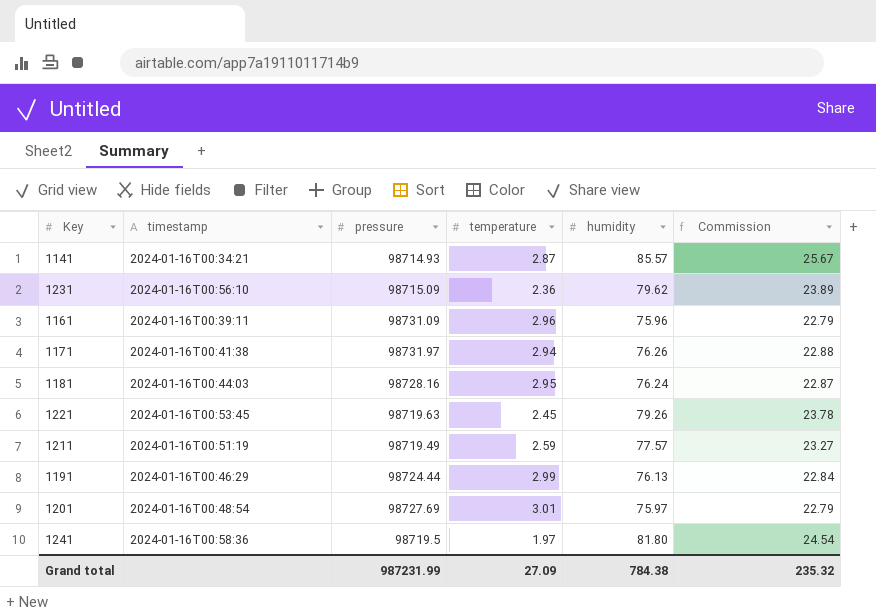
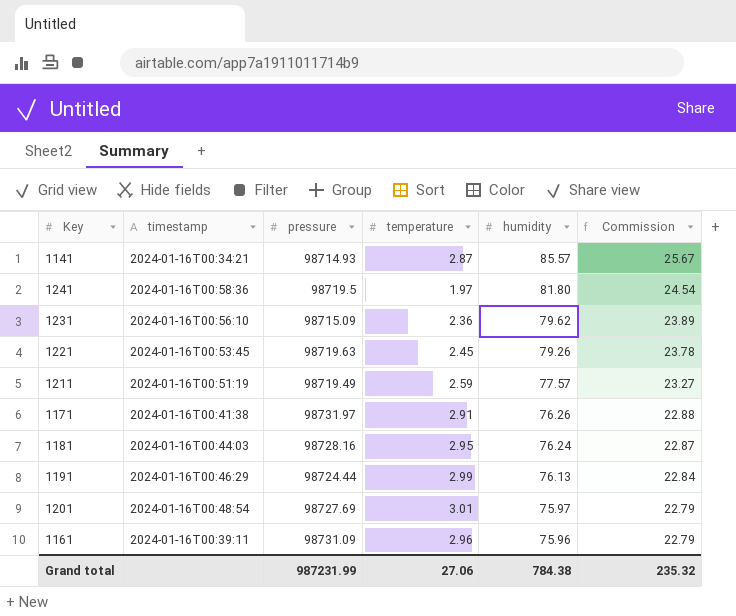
row order: none -> humidity descending
1171 | temperature: 2.94 -> 2.91
Grand total | temperature: 27.09 -> 27.06

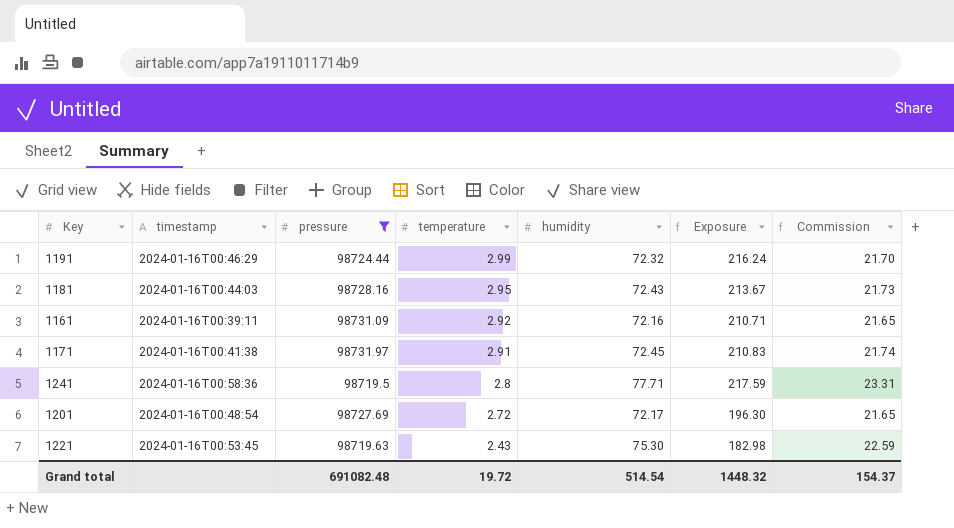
filter: none -> pressure >= 98719.5
row order: humidity descending -> temperature descending
column Exposure | formula: none -> [temperature] * [humidity]
1191 | humidity: 76.13 -> 72.32
1191 | Commission: 22.84 -> 21.70
1181 | humidity: 76.24 -> 72.43
1181 | Commission: 22.87 -> 21.73
1161 | temperature: 2.96 -> 2.92
1161 | humidity: 75.96 -> 72.16
1161 | Commission: 22.79 -> 21.65
1171 | humidity: 76.26 -> 72.45
1171 | Commission: 22.88 -> 21.74
1241 | temperature: 1.97 -> 2.8
1241 | humidity: 81.80 -> 77.71
1241 | Commission: 24.54 -> 23.31
1201 | temperature: 3.01 -> 2.72
1201 | humidity: 75.97 -> 72.17
1201 | Commission: 22.79 -> 21.65
1221 | temperature: 2.45 -> 2.43
1221 | humidity: 79.26 -> 75.30
1221 | Commission: 23.78 -> 22.59
Grand total | pressure: 987231.99 -> 691082.48
Grand total | temperature: 27.06 -> 19.72
Grand total | humidity: 784.38 -> 514.54
Grand total | Commission: 235.32 -> 154.37

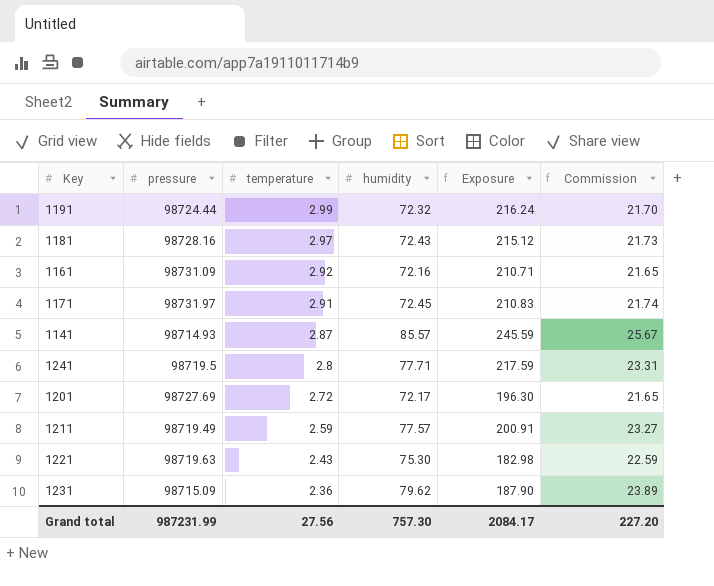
filter: pressure >= 98719.5 -> none
column timestamp | position: 2 -> none
1181 | temperature: 2.95 -> 2.97
1181 | Exposure: 213.67 -> 215.12
Grand total | pressure: 691082.48 -> 987231.99
Grand total | temperature: 19.72 -> 27.56
Grand total | humidity: 514.54 -> 757.30
Grand total | Exposure: 1448.32 -> 2084.17
Grand total | Commission: 154.37 -> 227.20

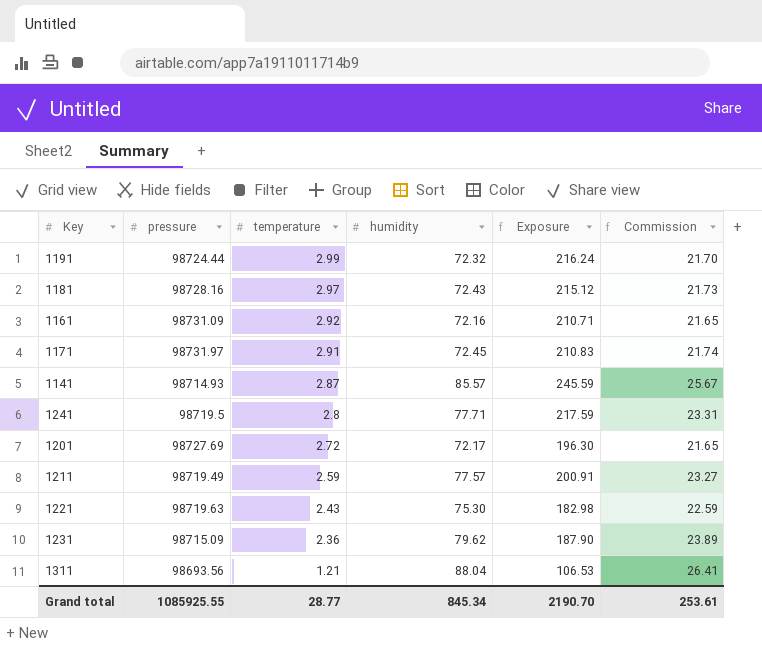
row 1311: none -> 98693.56 | 1.21 | 88.04 | 106.53 | 26.41
Grand total | pressure: 987231.99 -> 1085925.55
Grand total | temperature: 27.56 -> 28.77
Grand total | humidity: 757.30 -> 845.34
Grand total | Exposure: 2084.17 -> 2190.70
Grand total | Commission: 227.20 -> 253.61

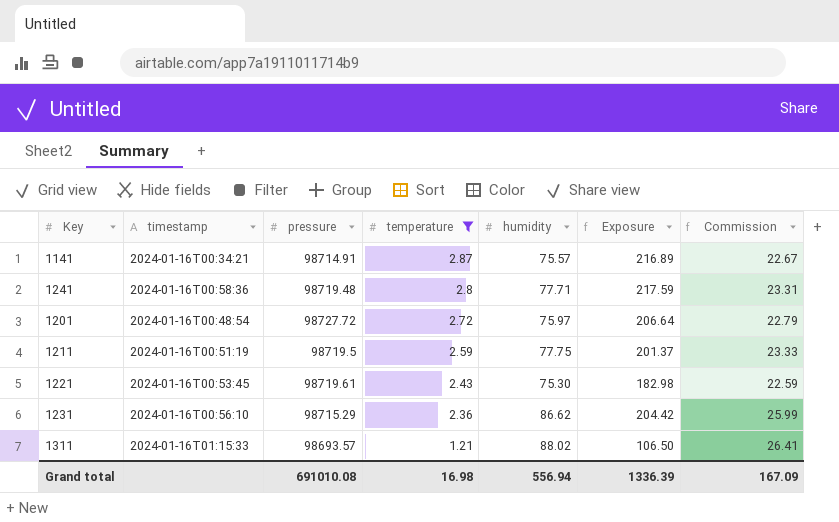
filter: none -> temperature <= 2.87
column timestamp | position: none -> 2
1141 | pressure: 98714.93 -> 98714.91
1141 | humidity: 85.57 -> 75.57
1141 | Exposure: 245.59 -> 216.89
1141 | Commission: 25.67 -> 22.67
1241 | pressure: 98719.5 -> 98719.48
1201 | pressure: 98727.69 -> 98727.72
1201 | humidity: 72.17 -> 75.97
1201 | Exposure: 196.30 -> 206.64
1201 | Commission: 21.65 -> 22.79
1211 | pressure: 98719.49 -> 98719.5
1211 | humidity: 77.57 -> 77.75
1211 | Exposure: 200.91 -> 201.37
1211 | Commission: 23.27 -> 23.33
1221 | pressure: 98719.63 -> 98719.61
1231 | pressure: 98715.09 -> 98715.29
1231 | humidity: 79.62 -> 86.62
1231 | Exposure: 187.90 -> 204.42
1231 | Commission: 23.89 -> 25.99
1311 | pressure: 98693.56 -> 98693.57
1311 | humidity: 88.04 -> 88.02
1311 | Exposure: 106.53 -> 106.50
Grand total | pressure: 1085925.55 -> 691010.08
Grand total | temperature: 28.77 -> 16.98
Grand total | humidity: 845.34 -> 556.94
Grand total | Exposure: 2190.70 -> 1336.39
Grand total | Commission: 253.61 -> 167.09

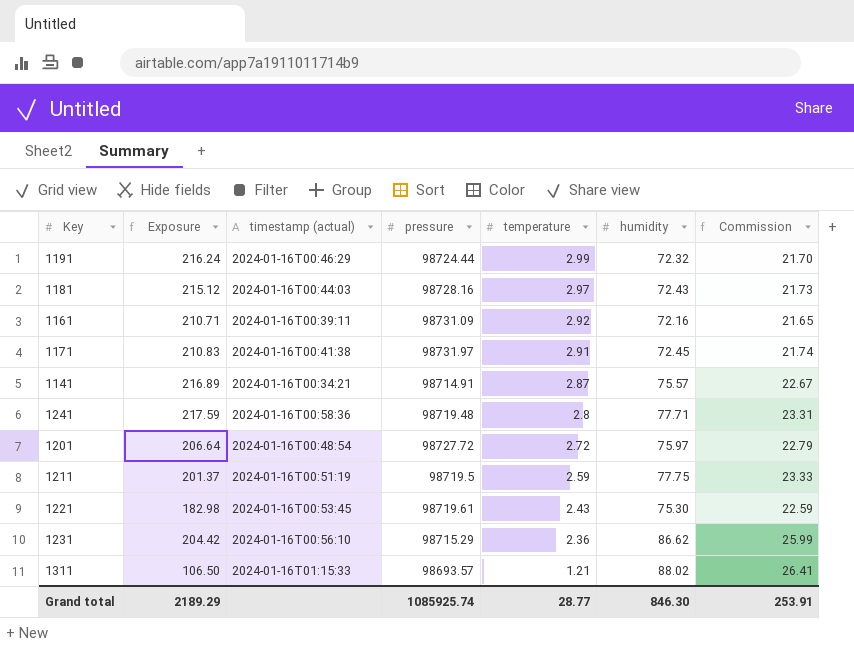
filter: temperature <= 2.87 -> none
column Exposure | position: 6 -> 2
column name: timestamp -> timestamp (actual)
Grand total | Exposure: 1336.39 -> 2189.29
Grand total | pressure: 691010.08 -> 1085925.74
Grand total | temperature: 16.98 -> 28.77
Grand total | humidity: 556.94 -> 846.30
Grand total | Commission: 167.09 -> 253.91

